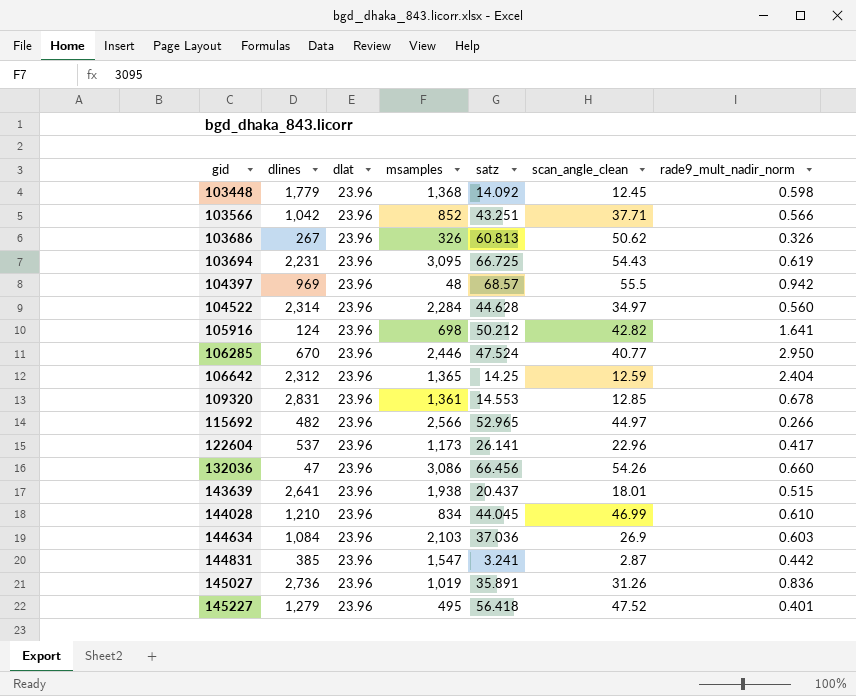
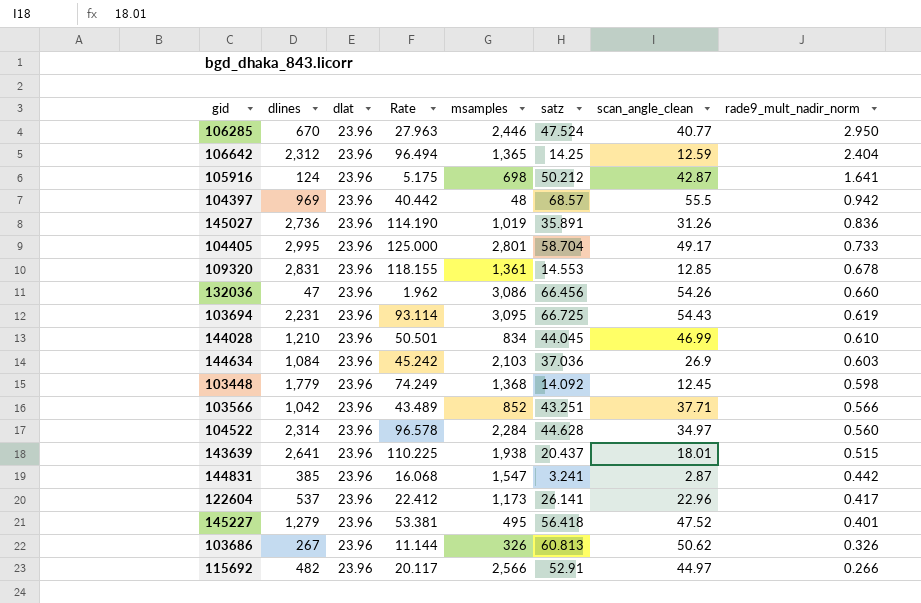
row order: gid ascending -> rade9_mult_nadir_norm descending
column Rate | formula: none -> [dlines] / [dlat]
105916 | scan_angle_clean: 42.82 -> 42.87
row 104405: none -> 2,995 | 23.96 | 125.000 | 2,801 | 58.704 | 49.17 | 0.733
115692 | satz: 52.965 -> 52.91

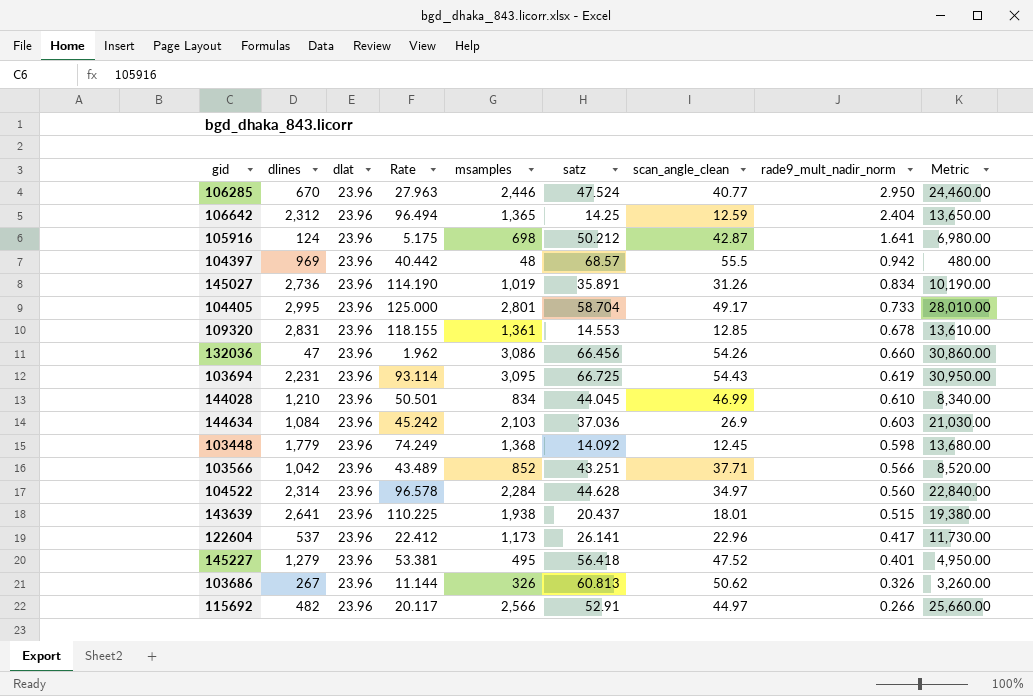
column Metric | formula: none -> [msamples] * 10
row 144831: 385 | 23.96 | 16.068 | 1,547 | 3.241 | 2.87 | 0.442 -> none
145027 | rade9_mult_nadir_norm: 0.836 -> 0.834

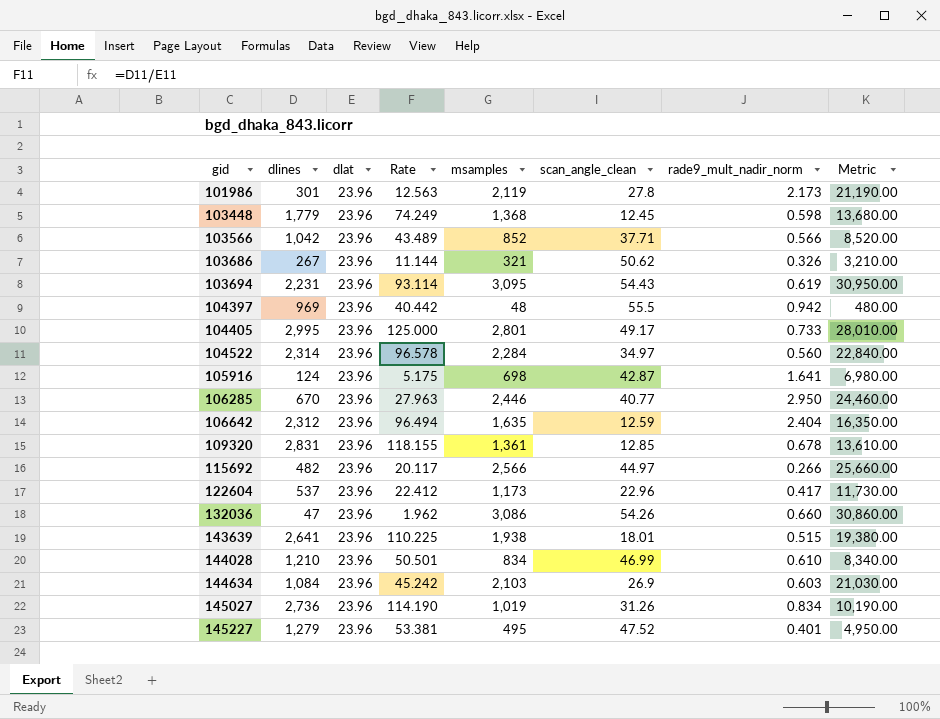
row order: rade9_mult_nadir_norm descending -> gid ascending
column satz | position: 6 -> none
row 101986: none -> 301 | 23.96 | 12.563 | 2,119 | 27.8 | 2.173 | 21,190.00
103686 | msamples: 326 -> 321
103686 | Metric: 3,260.00 -> 3,210.00
106642 | msamples: 1,365 -> 1,635
106642 | Metric: 13,650.00 -> 16,350.00

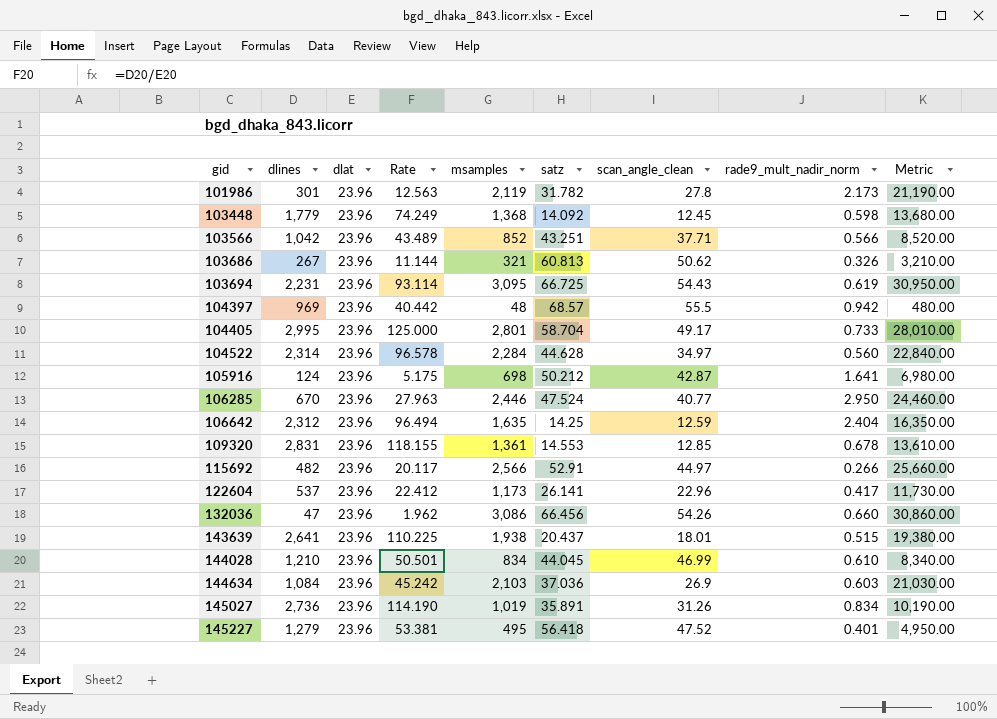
column satz | position: none -> 6

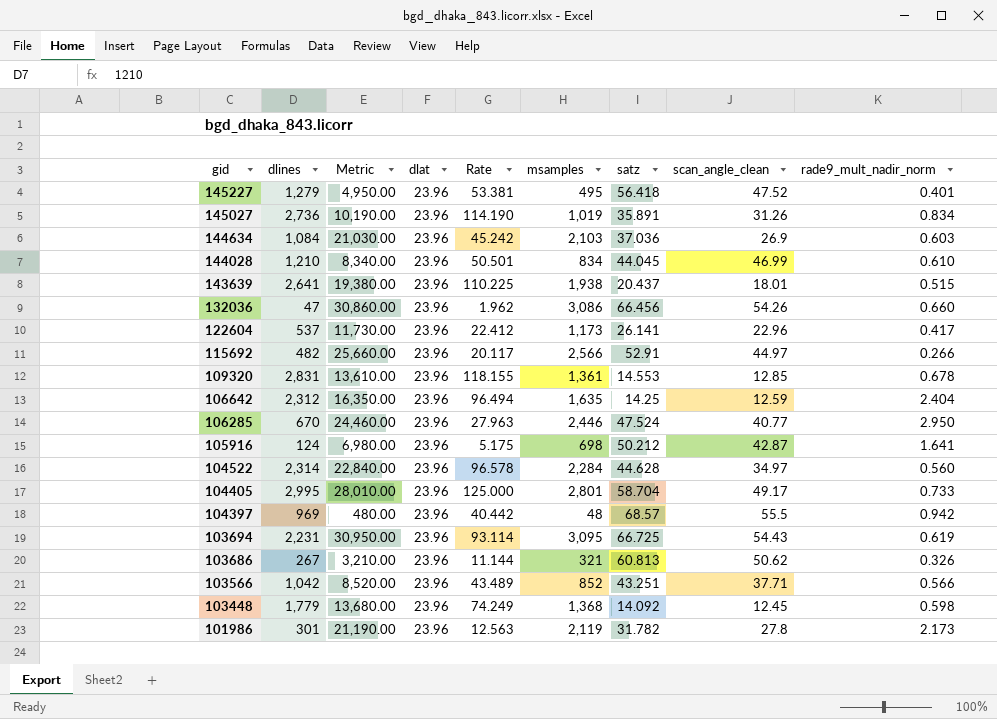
row order: gid ascending -> gid descending
column Metric | position: 9 -> 3

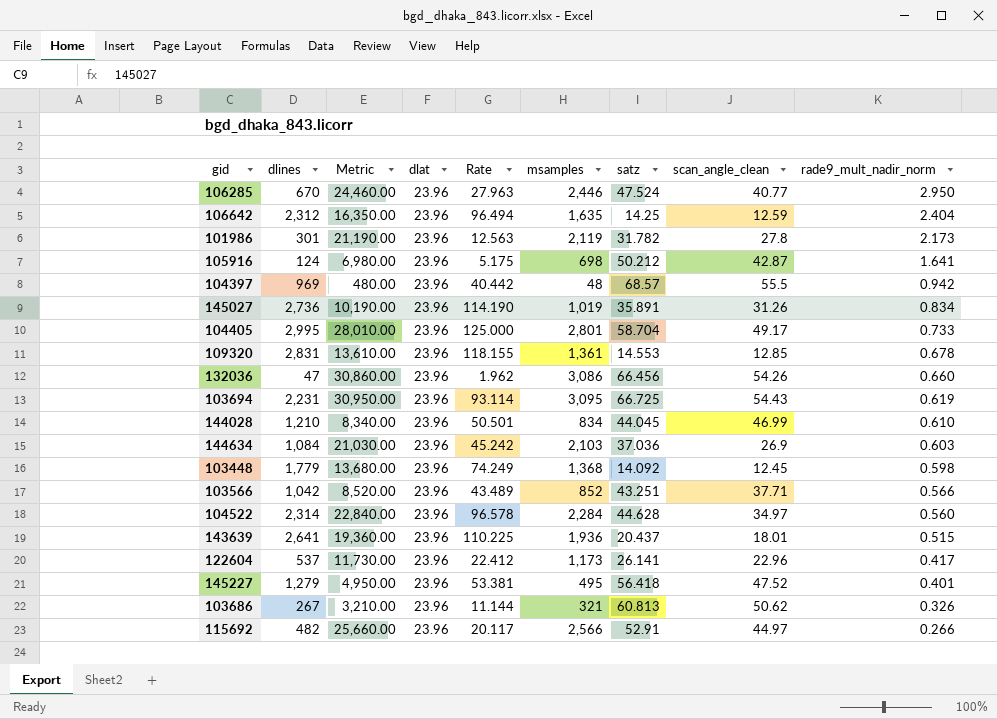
row order: gid descending -> rade9_mult_nadir_norm descending
143639 | Metric: 19,380.00 -> 19,360.00
143639 | msamples: 1,938 -> 1,936

